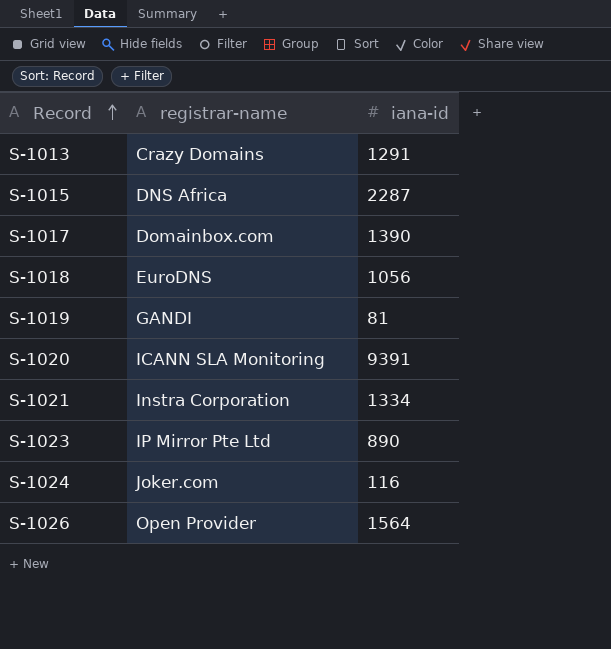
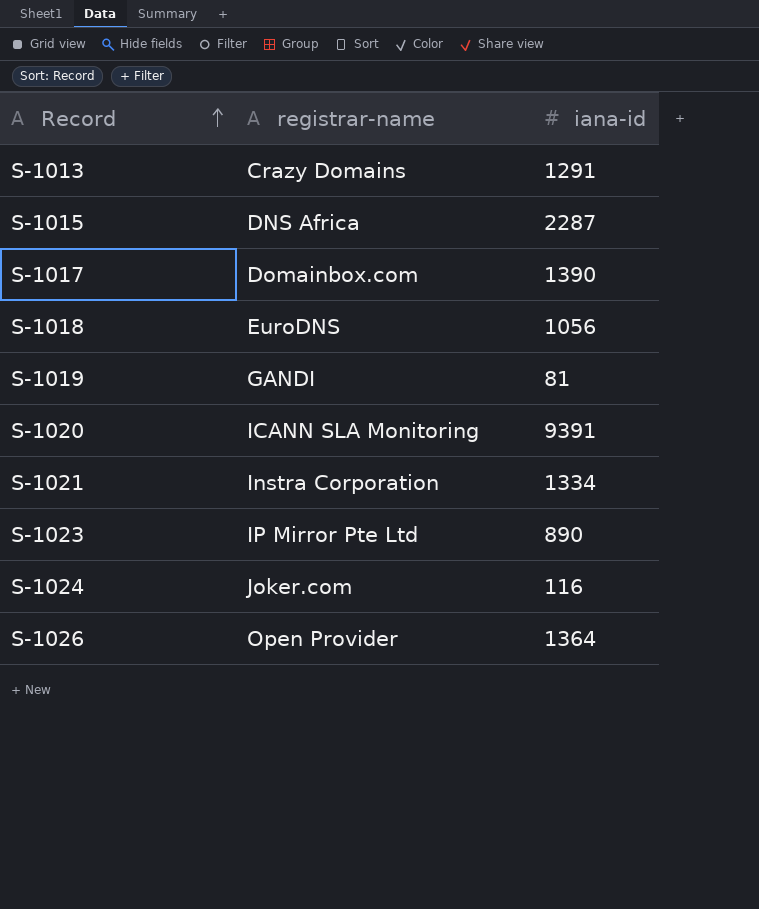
S-1026 | iana-id: 1564 -> 1364

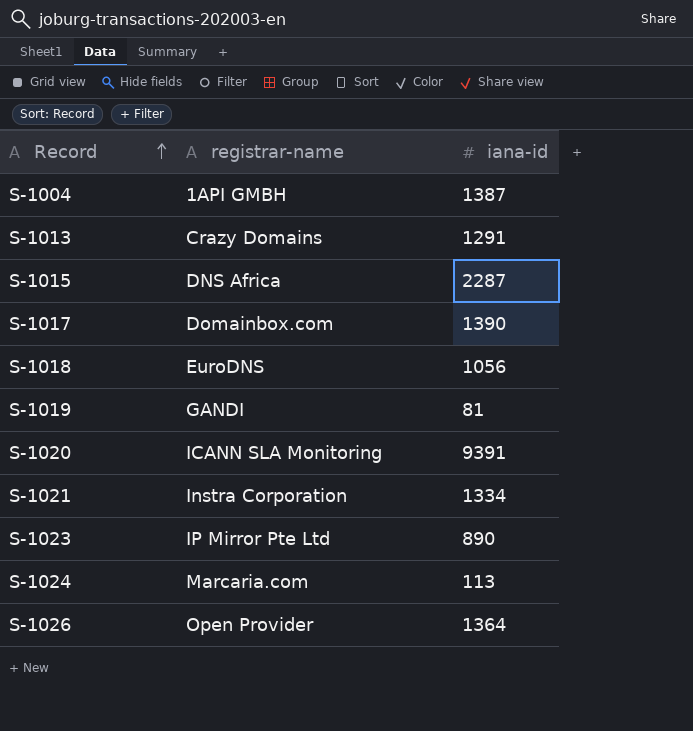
row S-1004: none -> 1API GMBH | 1387
S-1024 | registrar-name: Joker.com -> Marcaria.com
S-1024 | iana-id: 116 -> 113

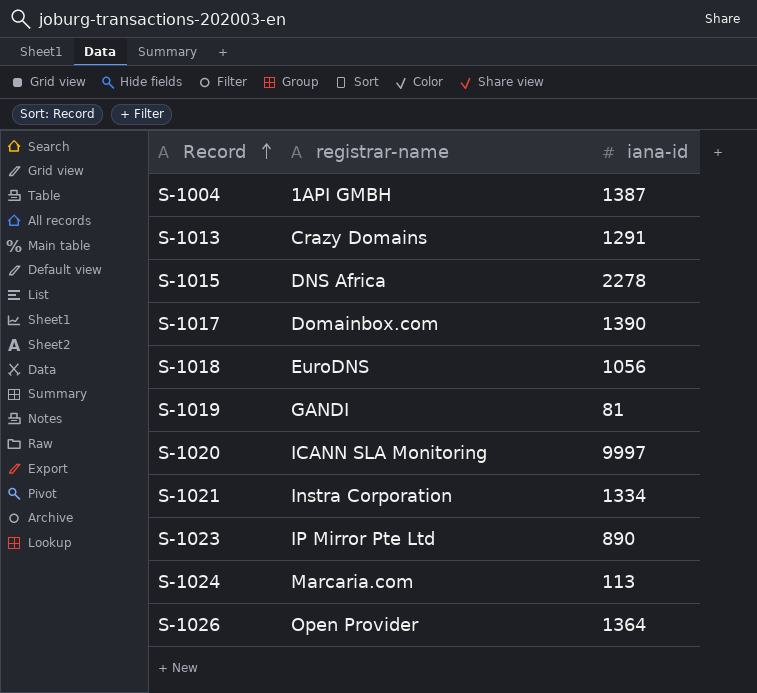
S-1015 | iana-id: 2287 -> 2278
S-1020 | iana-id: 9391 -> 9997

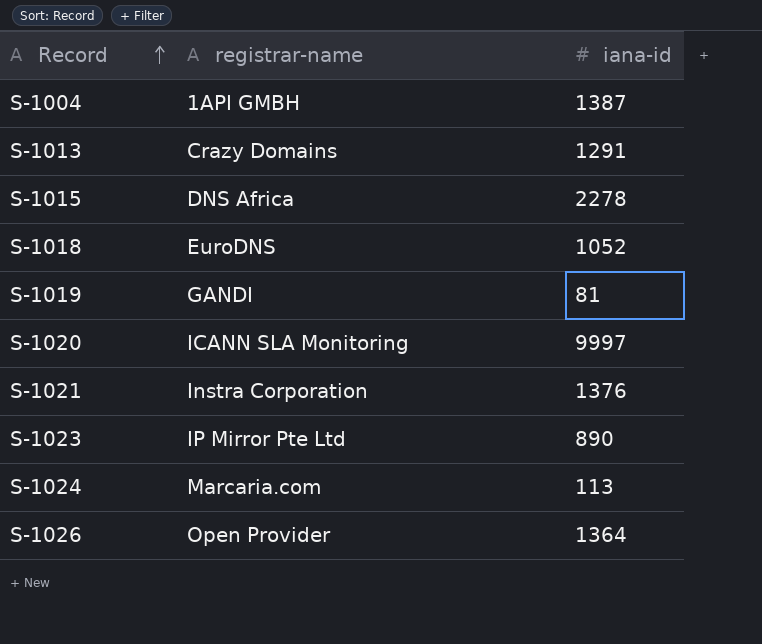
row S-1017: Domainbox.com | 1390 -> none
S-1018 | iana-id: 1056 -> 1052
S-1021 | iana-id: 1334 -> 1376

